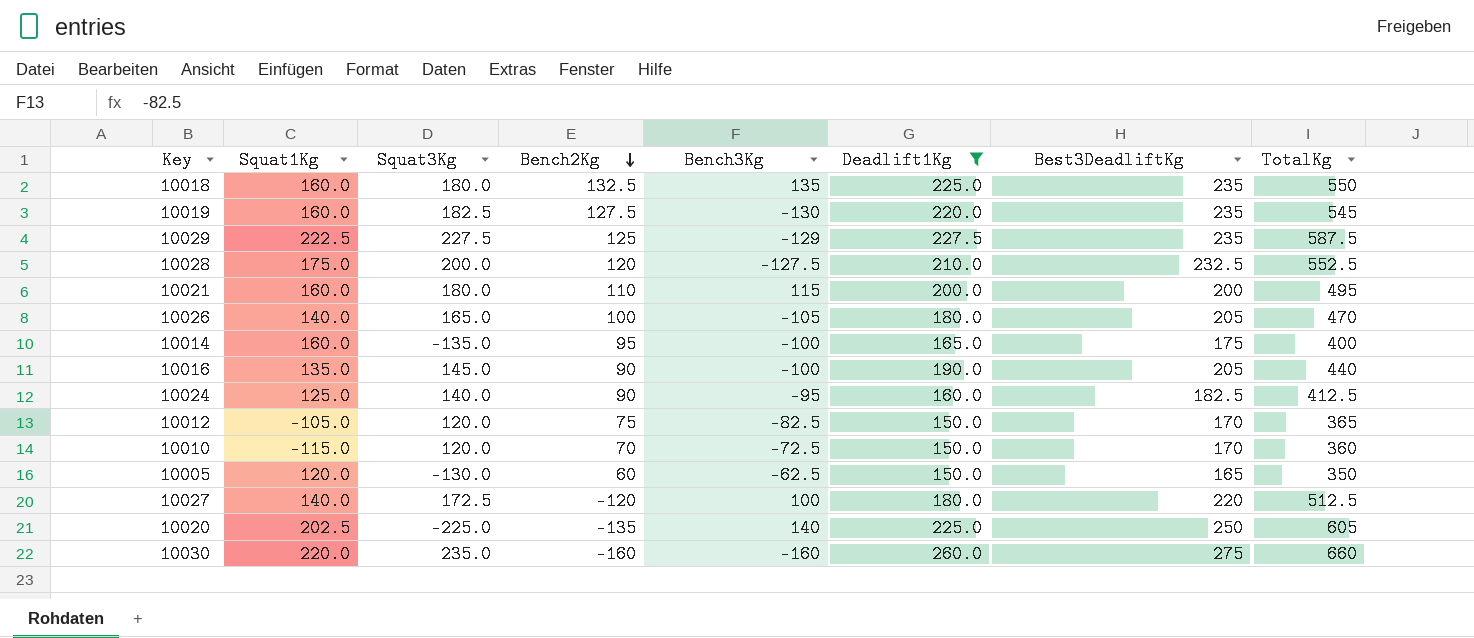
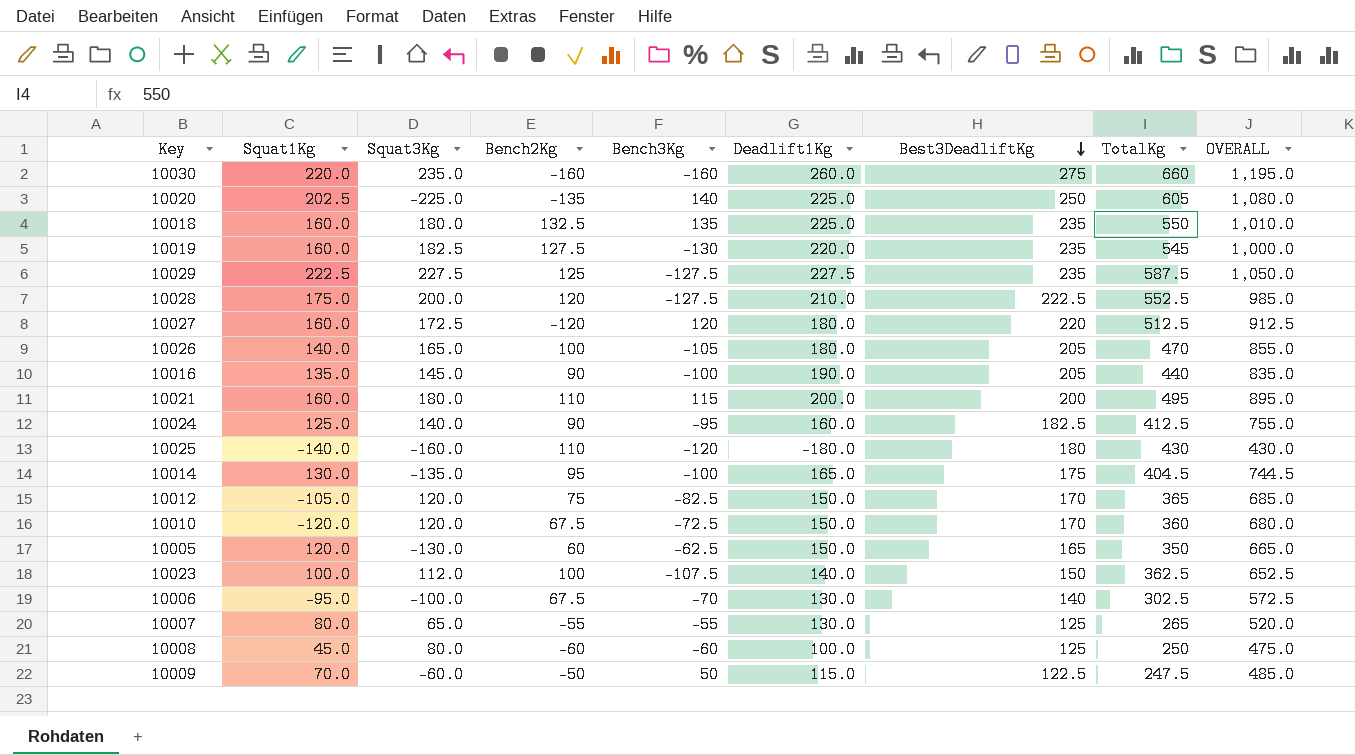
filter: Deadlift1Kg >= 150.0 -> none
row order: Bench2Kg descending -> Best3DeadliftKg descending
column OVERALL | formula: none -> [Deadlift1Kg] + [Best3DeadliftKg] + [TotalKg]
10029 | Bench3Kg: -129 -> -127.5
10028 | Best3DeadliftKg: 232.5 -> 222.5
10027 | Squat1Kg: 140.0 -> 160.0
10027 | Bench3Kg: 100 -> 120
10014 | Squat1Kg: 160.0 -> 130.0
10014 | TotalKg: 400 -> 404.5
10010 | Squat1Kg: -115.0 -> -120.0
10010 | Bench2Kg: 70 -> 67.5

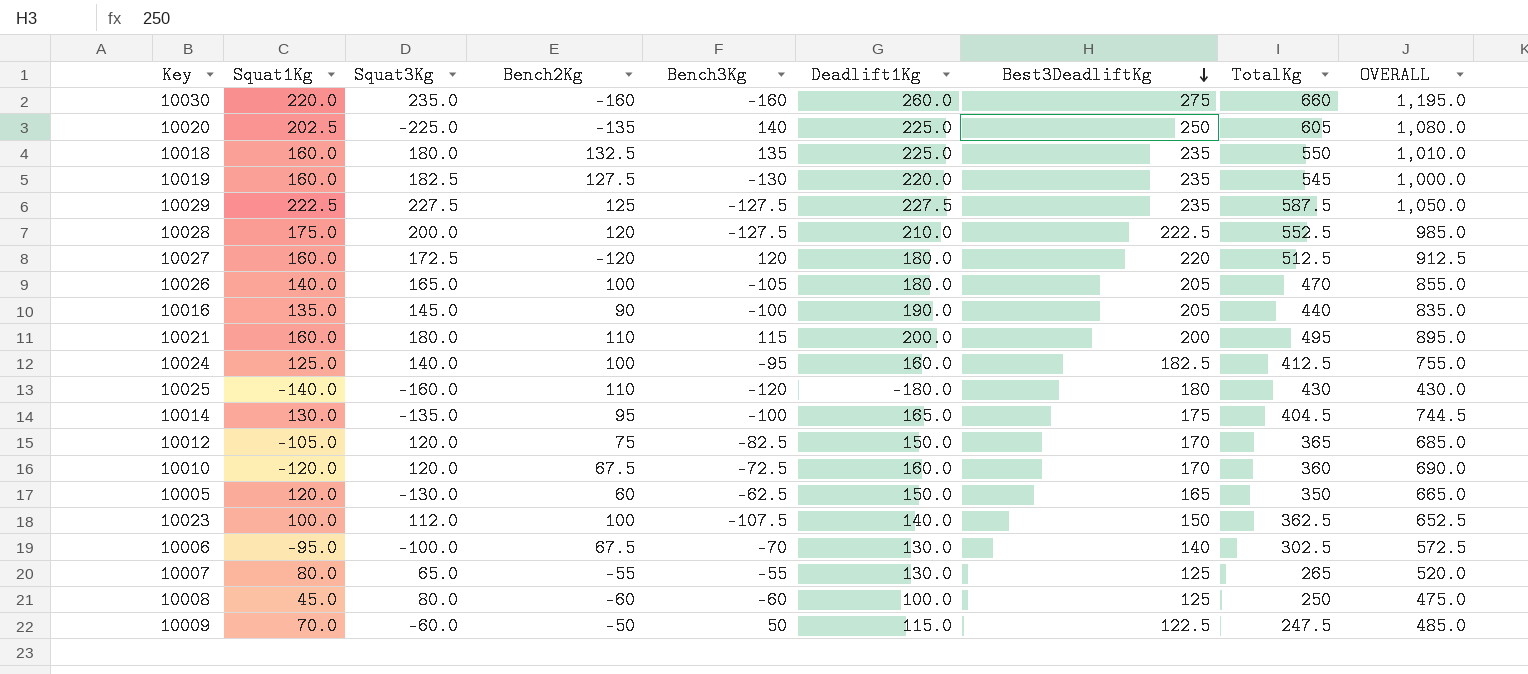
10024 | Bench2Kg: 90 -> 100
10010 | Deadlift1Kg: 150.0 -> 160.0
10010 | OVERALL: 680.0 -> 690.0

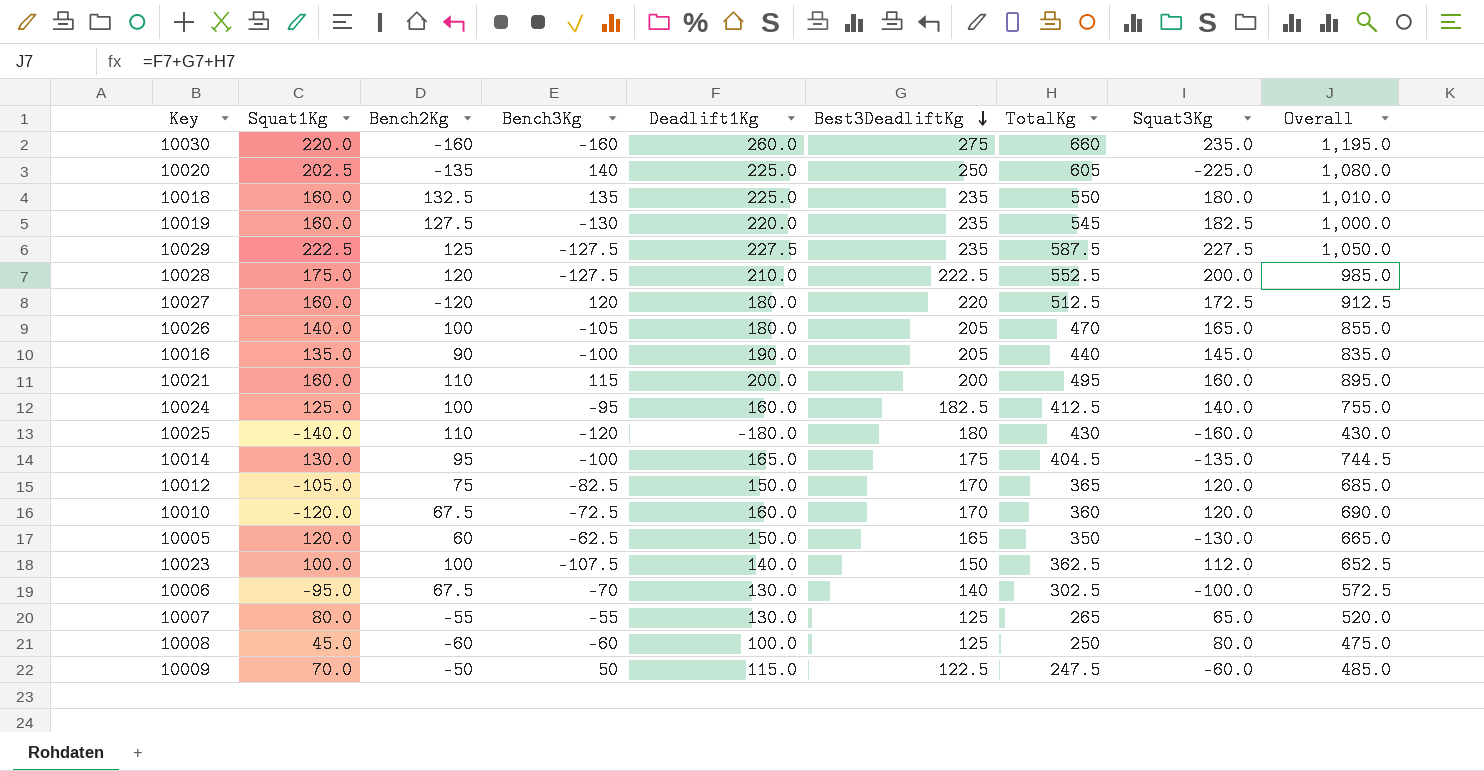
column Squat3Kg | position: 3 -> 8
column name: OVERALL -> Overall
10021 | Squat3Kg: 180.0 -> 160.0

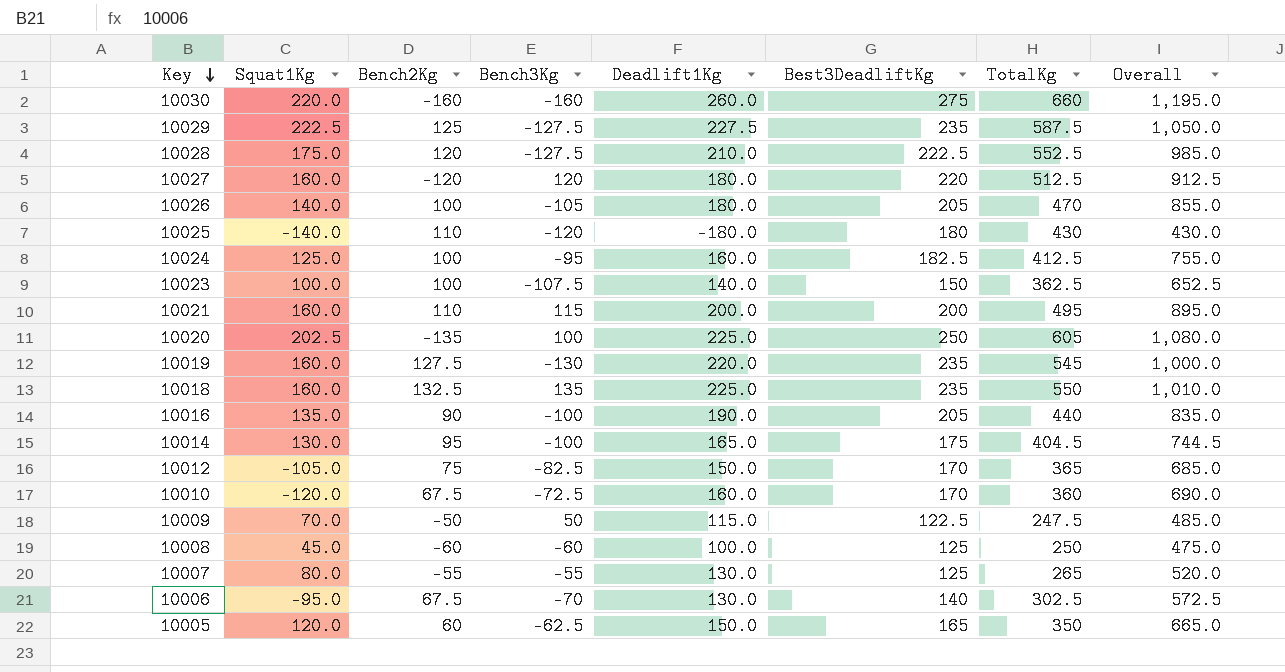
row order: Best3DeadliftKg descending -> Key descending
column Squat3Kg | position: 8 -> none
10020 | Bench3Kg: 140 -> 100

